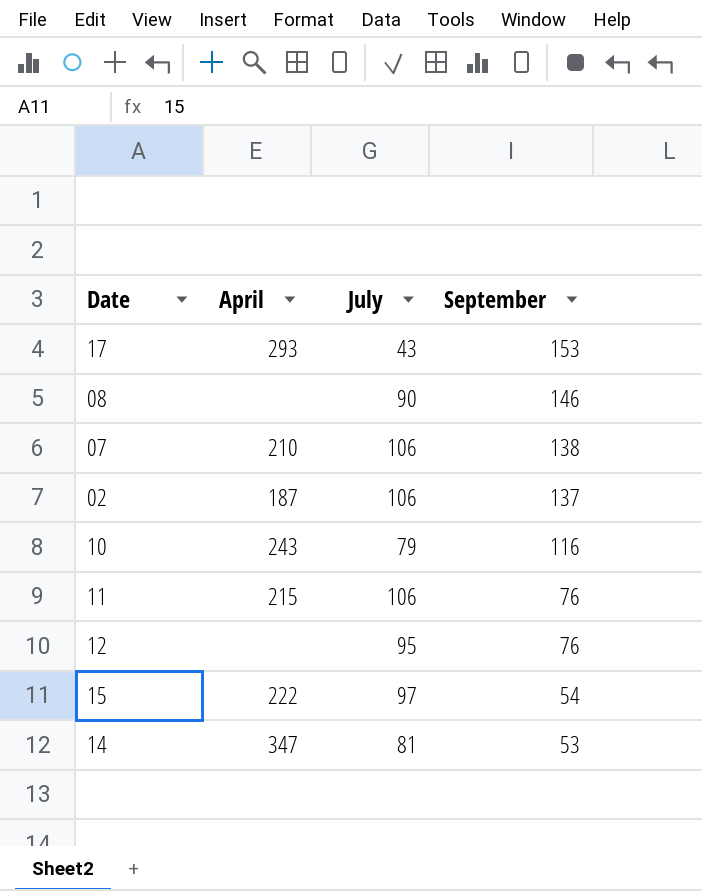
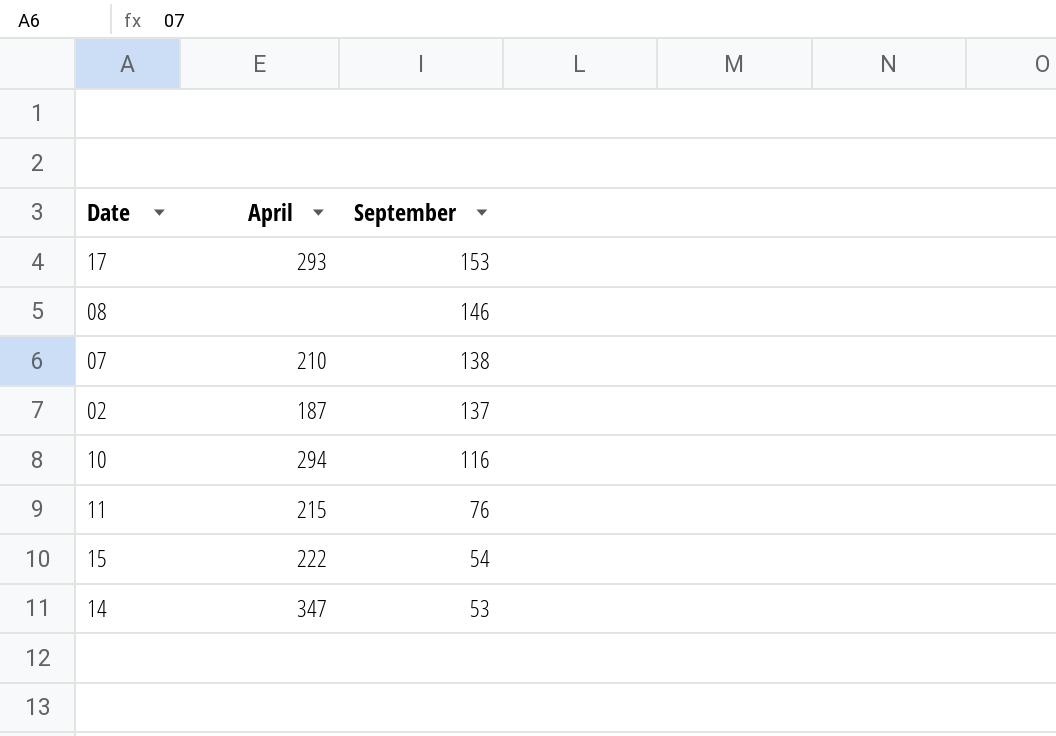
column July | position: 3 -> none
row 12: none | 95 | 76 -> none
10 | April: 243 -> 294

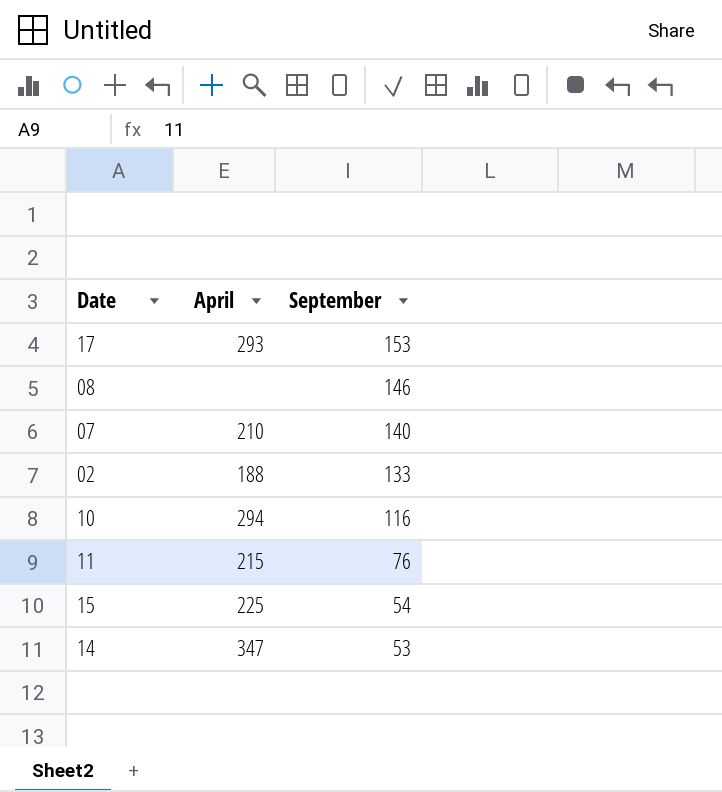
07 | September: 138 -> 140
02 | April: 187 -> 188
02 | September: 137 -> 133
15 | April: 222 -> 225

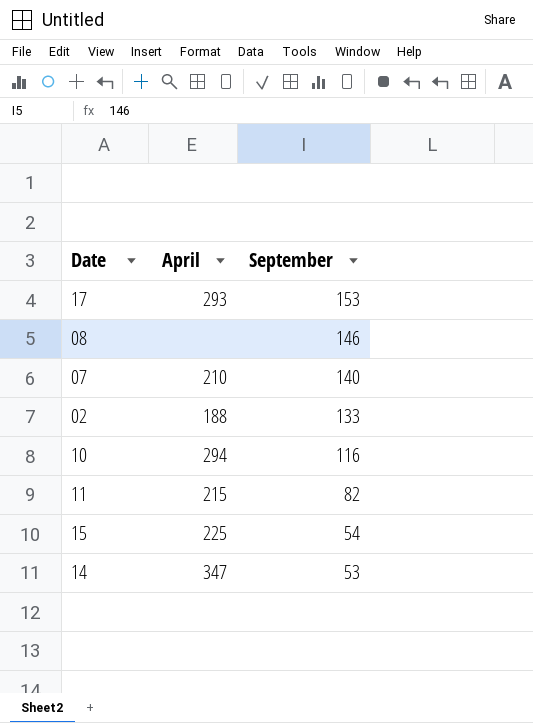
11 | September: 76 -> 82

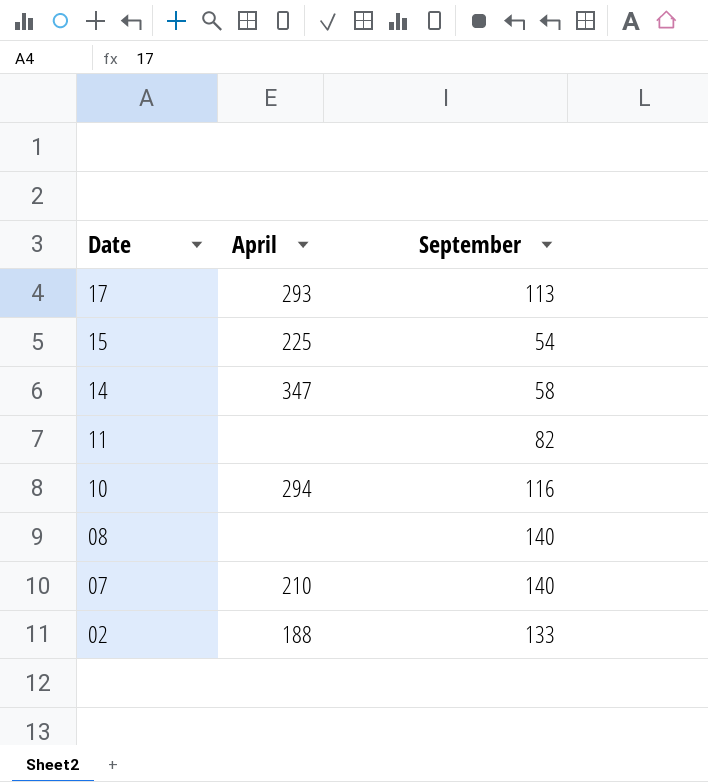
row order: September descending -> Date descending
17 | September: 153 -> 113
14 | September: 53 -> 58
11 | April: 215 -> none
08 | September: 146 -> 140

